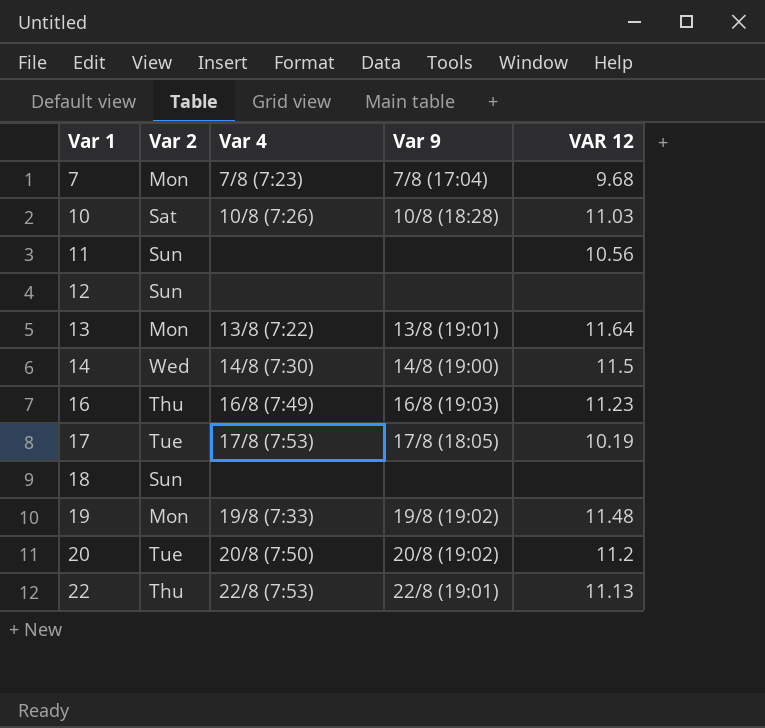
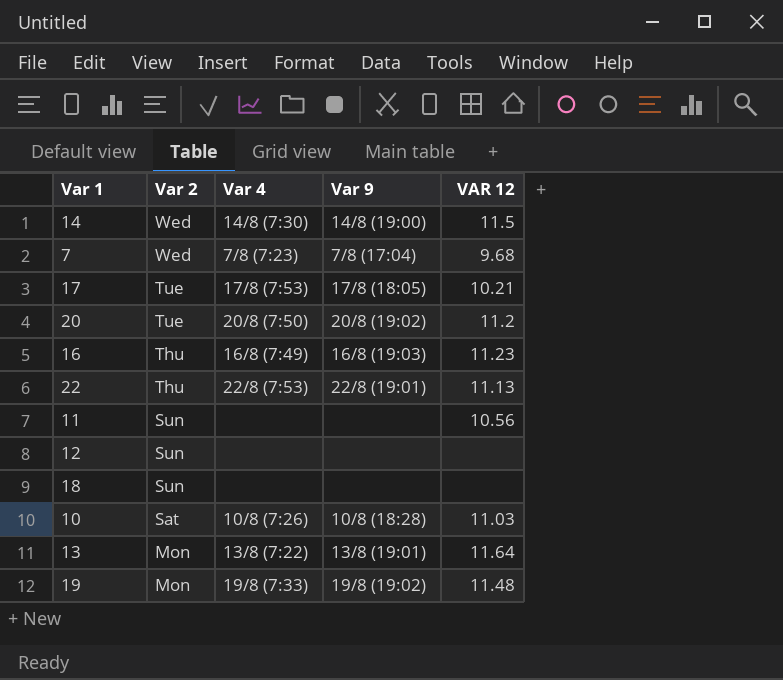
row order: Var 1 ascending -> Var 2 descending
7 | Var 2: Mon -> Wed
17 | VAR 12: 10.19 -> 10.21

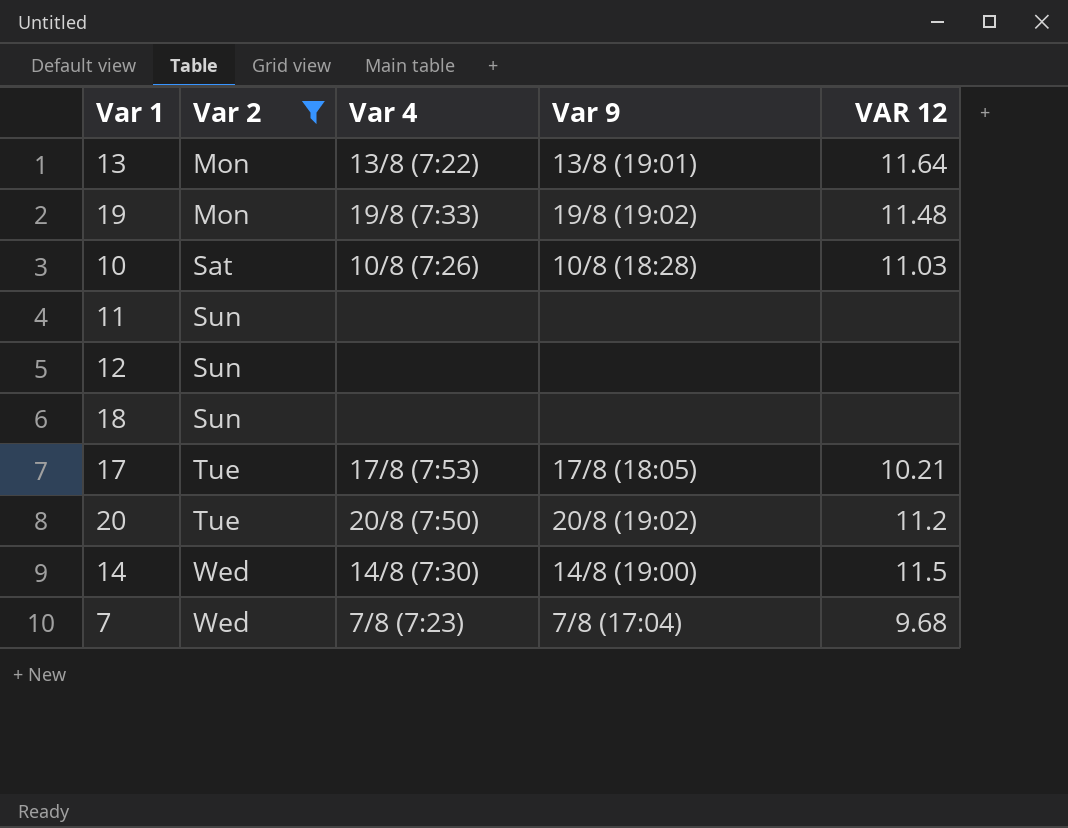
filter: none -> Var 2 != Thu
row order: Var 2 descending -> Var 2 ascending
11 | VAR 12: 10.56 -> none

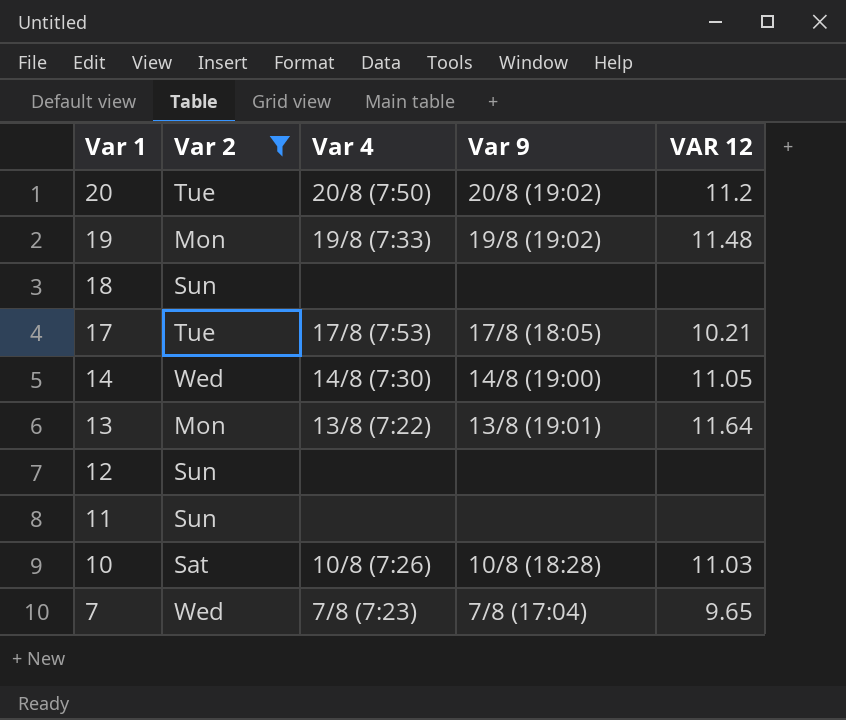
row order: Var 2 ascending -> Var 1 descending
14 | VAR 12: 11.5 -> 11.05
7 | VAR 12: 9.68 -> 9.65

